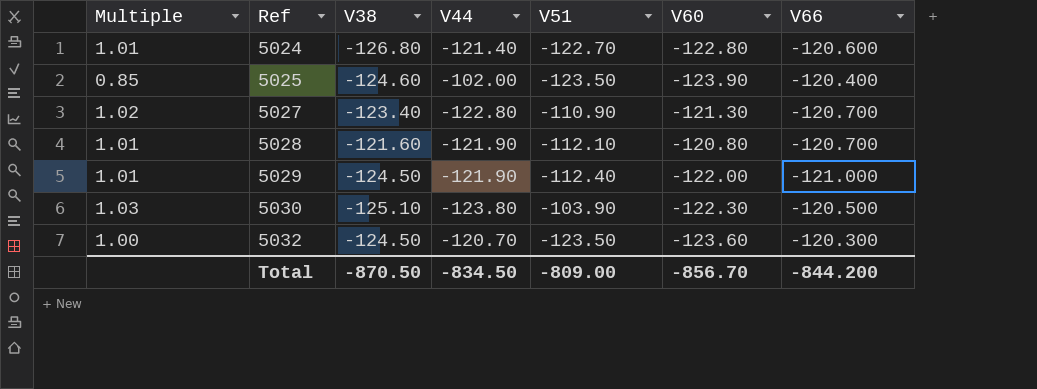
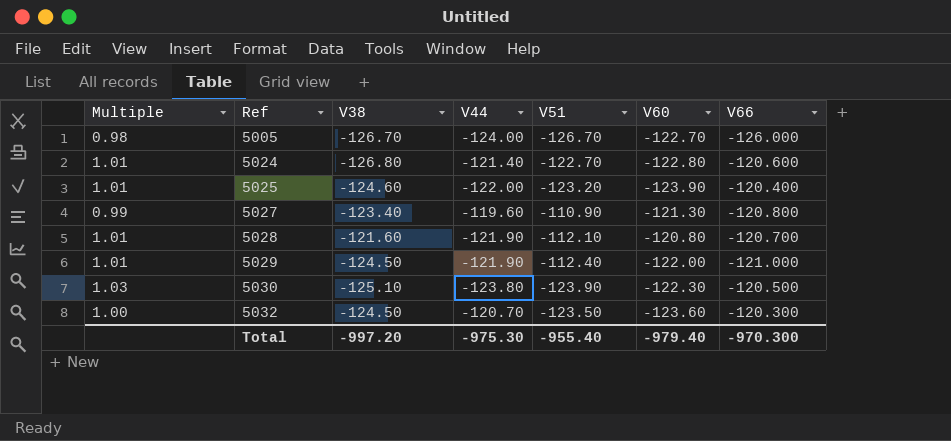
row 5005: none -> 0.98 | -126.70 | -124.00 | -126.70 | -122.70 | -126.000
5025 | Multiple: 0.85 -> 1.01
5025 | V44: -102.00 -> -122.00
5025 | V51: -123.50 -> -123.20
5027 | Multiple: 1.02 -> 0.99
5027 | V44: -122.80 -> -119.60
5027 | V66: -120.700 -> -120.800
5030 | V51: -103.90 -> -123.90
Total | V38: -870.50 -> -997.20
Total | V44: -834.50 -> -975.30
Total | V51: -809.00 -> -955.40
Total | V60: -856.70 -> -979.40
Total | V66: -844.200 -> -970.300

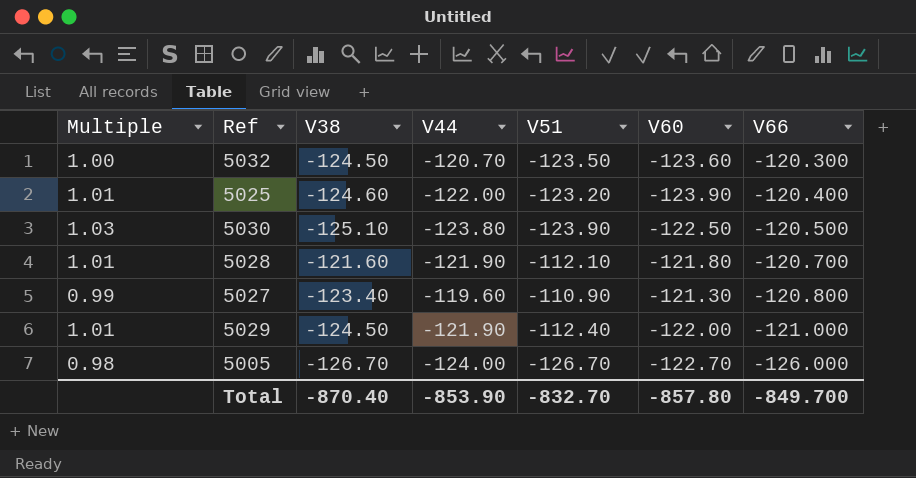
row order: Ref ascending -> V66 descending
row 5024: 1.01 | -126.80 | -121.40 | -122.70 | -122.80 | -120.600 -> none
5030 | V60: -122.30 -> -122.50
5028 | V60: -120.80 -> -121.80
Total | V38: -997.20 -> -870.40
Total | V44: -975.30 -> -853.90
Total | V51: -955.40 -> -832.70
Total | V60: -979.40 -> -857.80
Total | V66: -970.300 -> -849.700

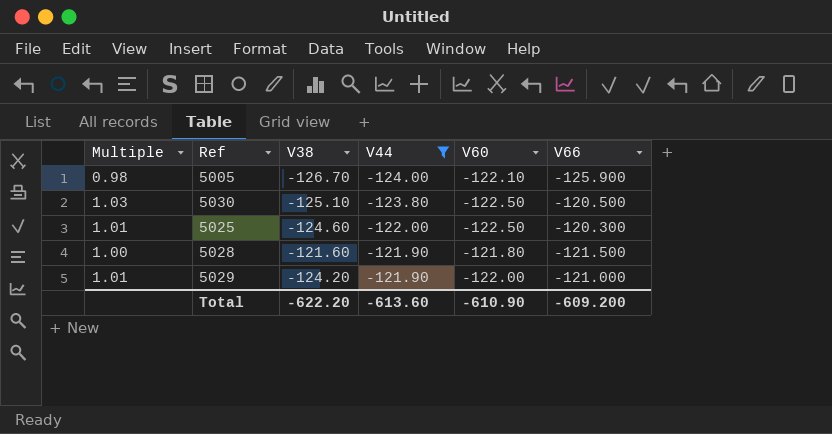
filter: none -> V44 <= -121.90
row order: V66 descending -> V44 ascending
column V51 | position: 5 -> none
5005 | V60: -122.70 -> -122.10
5005 | V66: -126.000 -> -125.900
5025 | V60: -123.90 -> -122.50
5025 | V66: -120.400 -> -120.300
5028 | Multiple: 1.01 -> 1.00
5028 | V66: -120.700 -> -121.500
5029 | V38: -124.50 -> -124.20
Total | V38: -870.40 -> -622.20
Total | V44: -853.90 -> -613.60
Total | V60: -857.80 -> -610.90
Total | V66: -849.700 -> -609.200

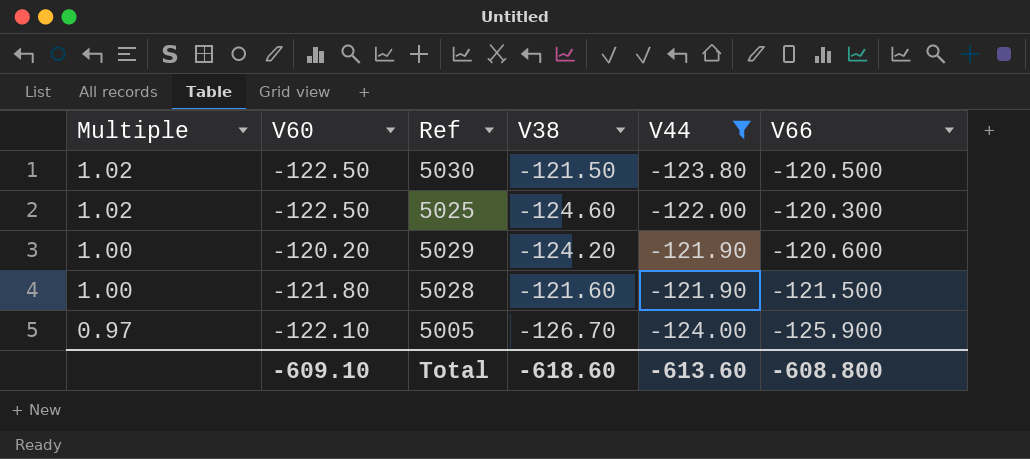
row order: V44 ascending -> Multiple descending
column Multiple | formula: [V44] / [V66] -> [V60] / [V66]
column V60 | position: 5 -> 2
5030 | V38: -125.10 -> -121.50
5029 | V60: -122.00 -> -120.20
5029 | V66: -121.000 -> -120.600
Total | V60: -610.90 -> -609.10
Total | V38: -622.20 -> -618.60
Total | V66: -609.200 -> -608.800

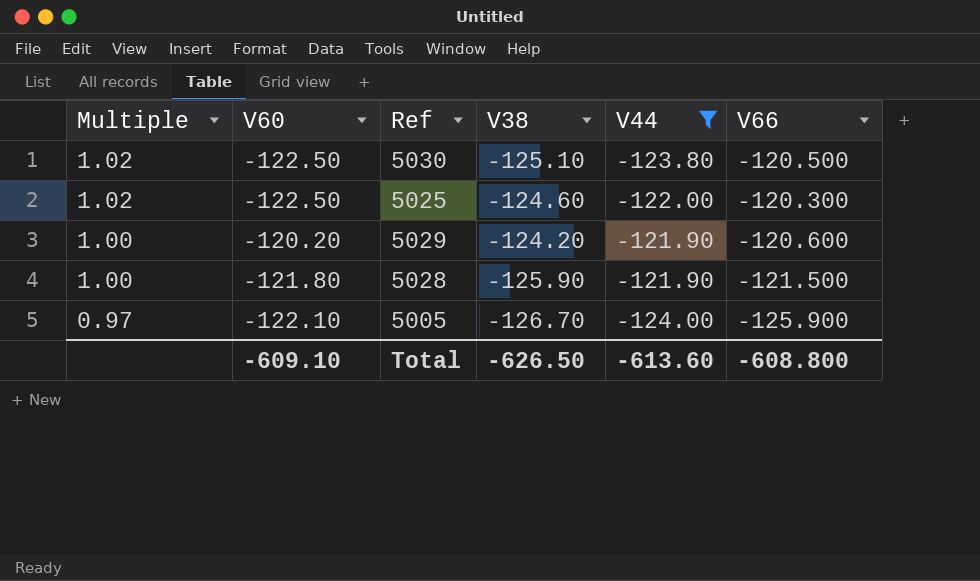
5030 | V38: -121.50 -> -125.10
5028 | V38: -121.60 -> -125.90
Total | V38: -618.60 -> -626.50

